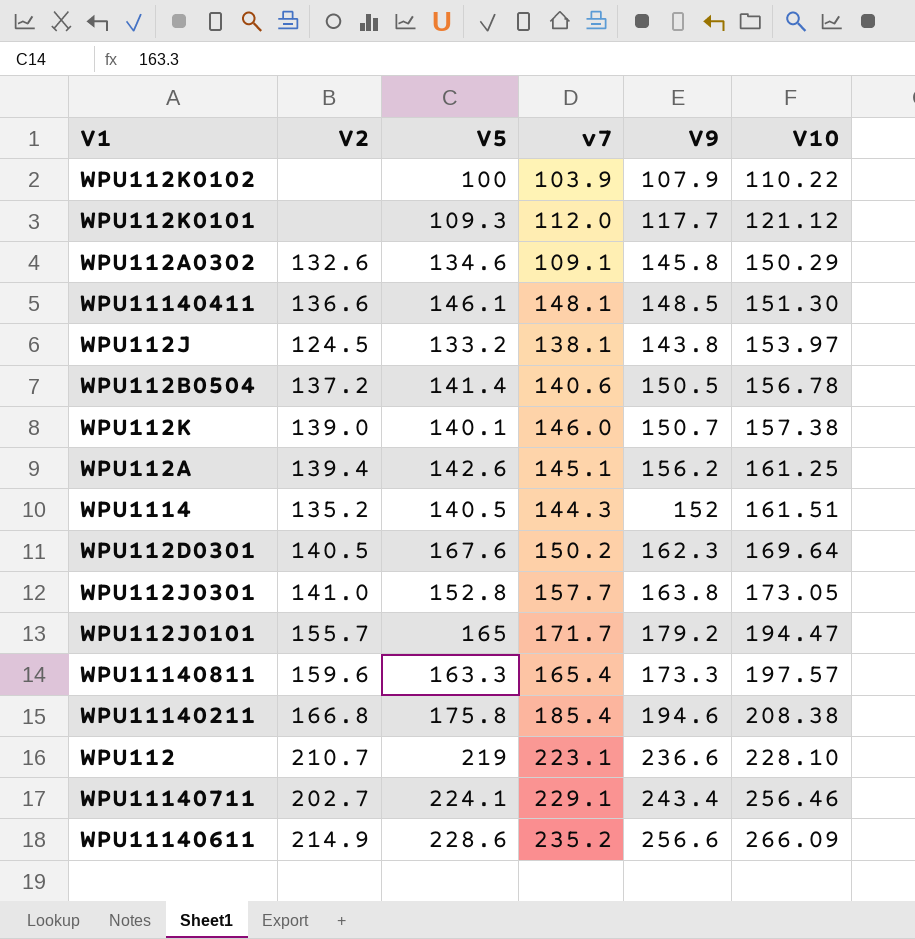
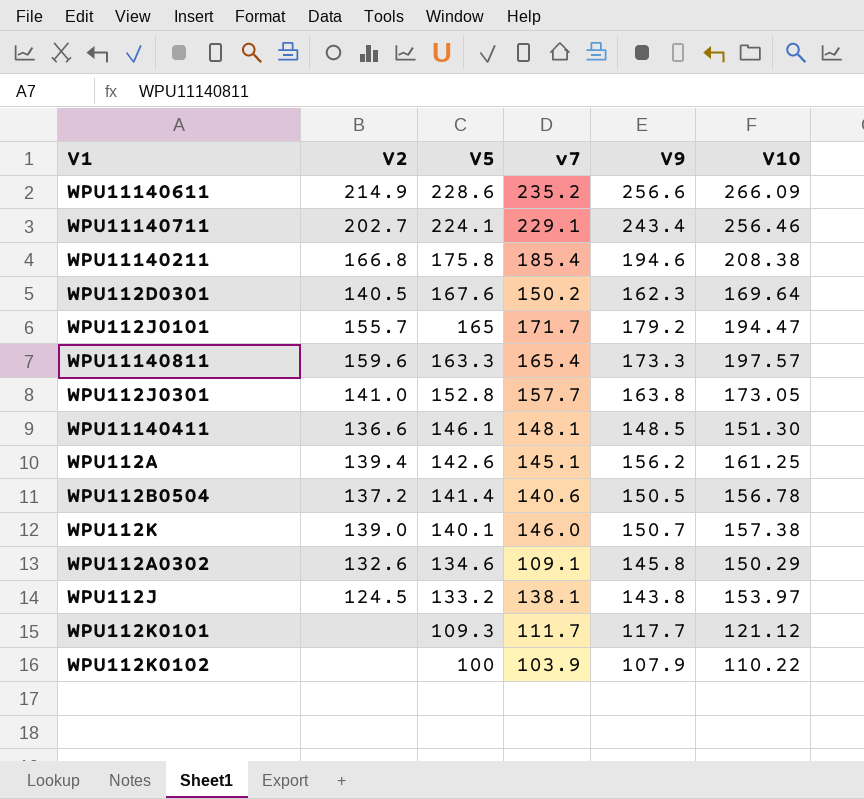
row order: V10 ascending -> V5 descending
row WPU1114: 135.2 | 140.5 | 144.3 | 152 | 161.51 -> none
row WPU112: 210.7 | 219 | 223.1 | 236.6 | 228.10 -> none
WPU112K0101 | v7: 112.0 -> 111.7

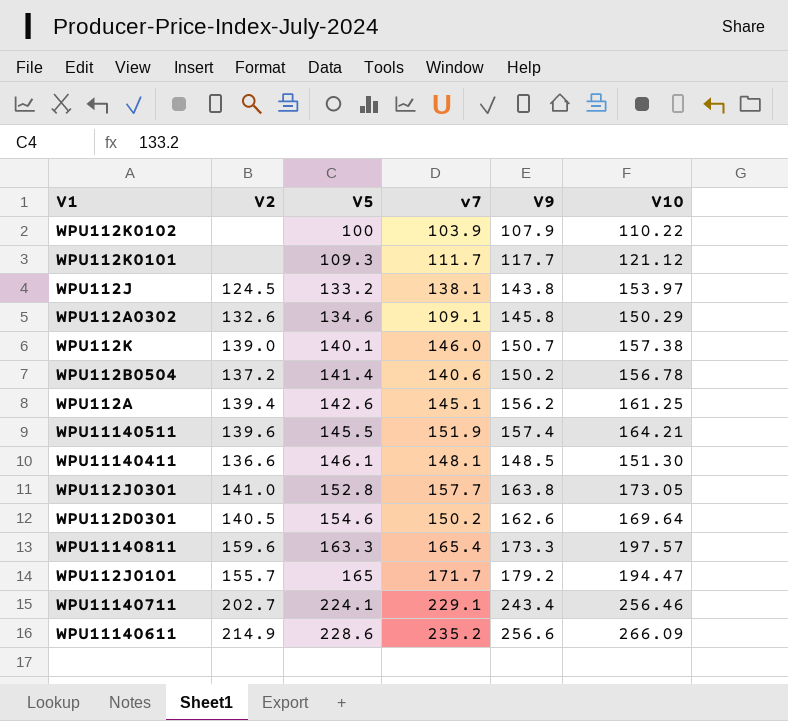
row order: V5 descending -> V5 ascending
row WPU11140211: 166.8 | 175.8 | 185.4 | 194.6 | 208.38 -> none
WPU112B0504 | V9: 150.5 -> 150.2
row WPU11140511: none -> 139.6 | 145.5 | 151.9 | 157.4 | 164.21
WPU112D0301 | V5: 167.6 -> 154.6
WPU112D0301 | V9: 162.3 -> 162.6

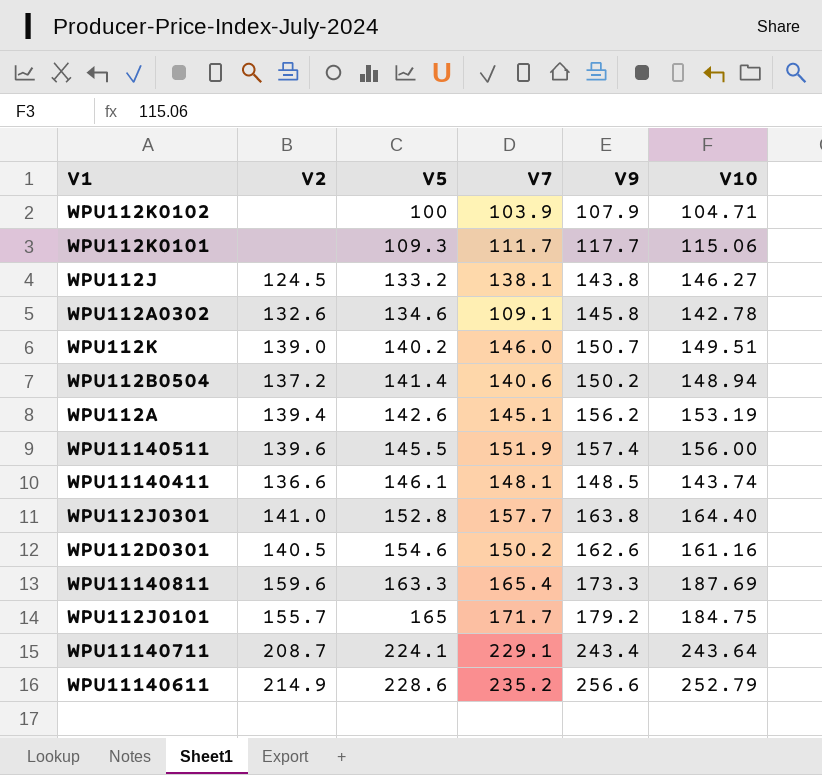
column name: v7 -> V7
WPU112K0102 | V10: 110.22 -> 104.71
WPU112K0101 | V10: 121.12 -> 115.06
WPU112J | V10: 153.97 -> 146.27
WPU112A0302 | V10: 150.29 -> 142.78
WPU112K | V5: 140.1 -> 140.2
WPU112K | V10: 157.38 -> 149.51
WPU112B0504 | V10: 156.78 -> 148.94
WPU112A | V10: 161.25 -> 153.19
WPU11140511 | V10: 164.21 -> 156.00
WPU11140411 | V10: 151.30 -> 143.74
WPU112J0301 | V10: 173.05 -> 164.40
WPU112D0301 | V10: 169.64 -> 161.16
WPU11140811 | V10: 197.57 -> 187.69
WPU112J0101 | V10: 194.47 -> 184.75
WPU11140711 | V2: 202.7 -> 208.7
WPU11140711 | V10: 256.46 -> 243.64
WPU11140611 | V10: 266.09 -> 252.79

